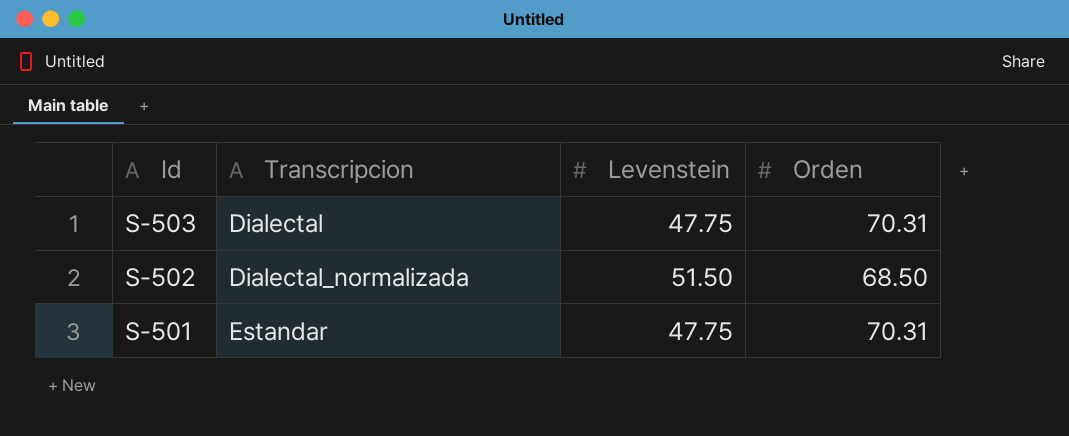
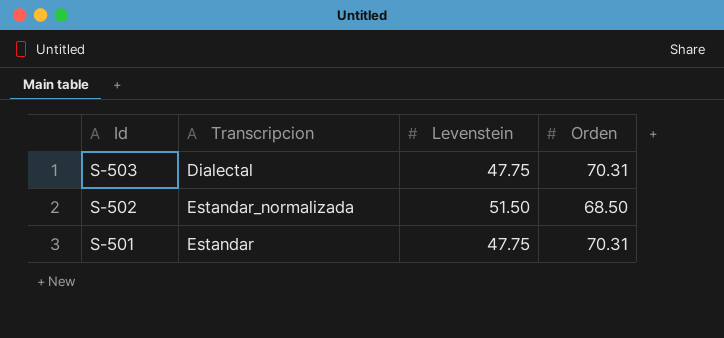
S-502 | Transcripcion: Dialectal_normalizada -> Estandar_normalizada

